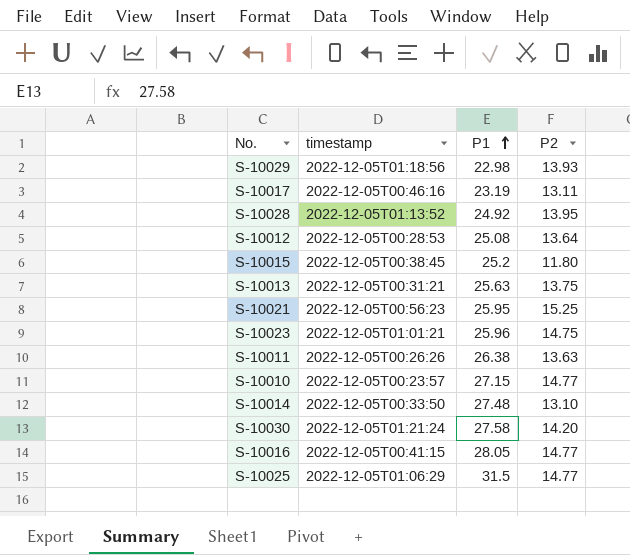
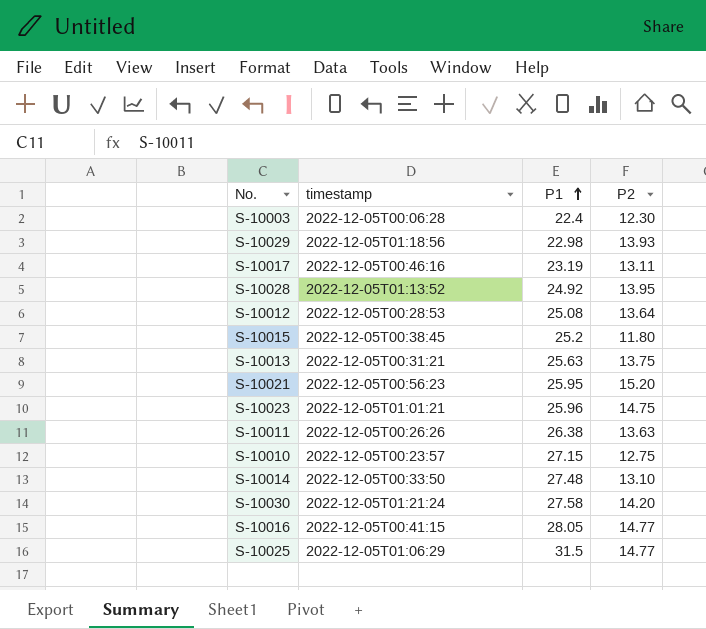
row S-10003: none -> 2022-12-05T00:06:28 | 22.4 | 12.30
S-10021 | P2: 15.25 -> 15.20
S-10010 | P2: 14.77 -> 12.75

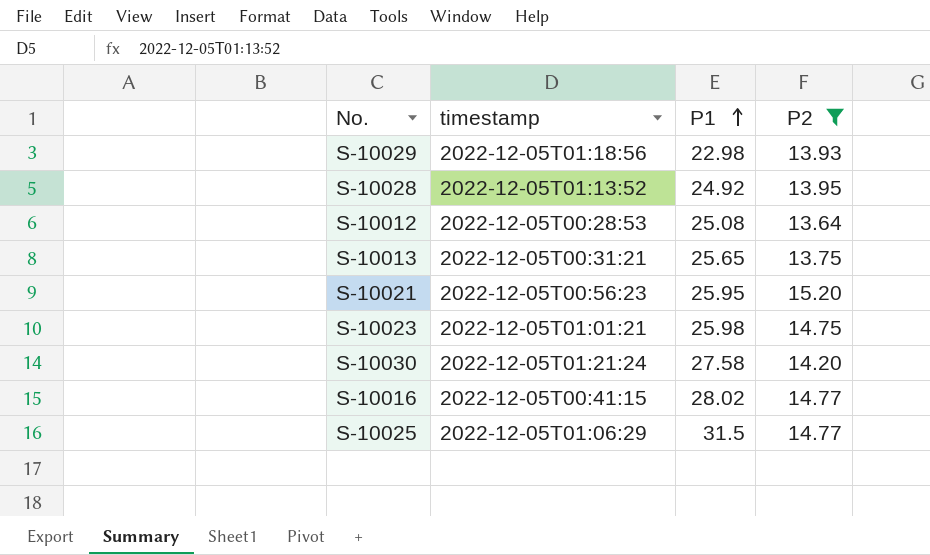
filter: none -> P2 >= 13.64
S-10013 | P1: 25.63 -> 25.65
S-10023 | P1: 25.96 -> 25.98
S-10016 | P1: 28.05 -> 28.02

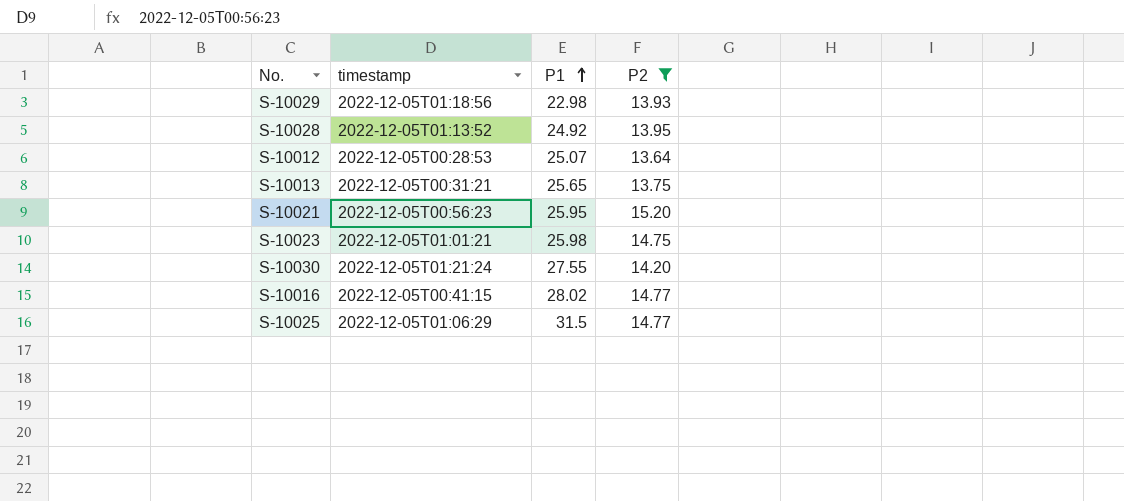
S-10012 | P1: 25.08 -> 25.07
S-10030 | P1: 27.58 -> 27.55

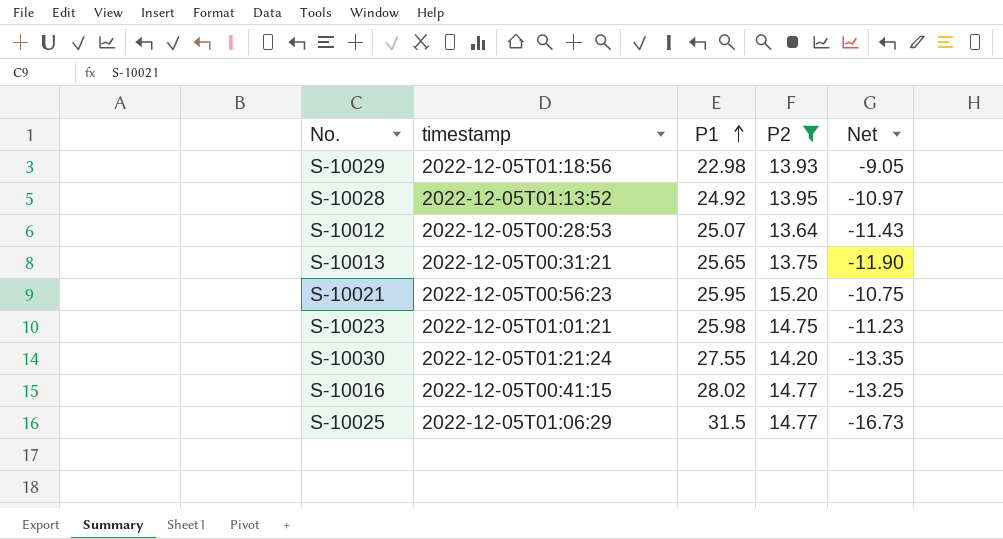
column Net | formula: none -> [P2] - [P1]

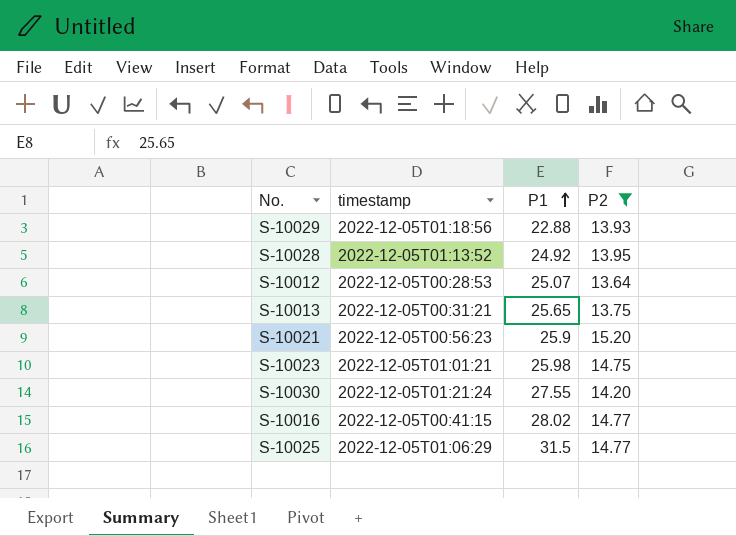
column Net | formula: [P2] - [P1] -> none
S-10029 | P1: 22.98 -> 22.88
S-10021 | P1: 25.95 -> 25.9

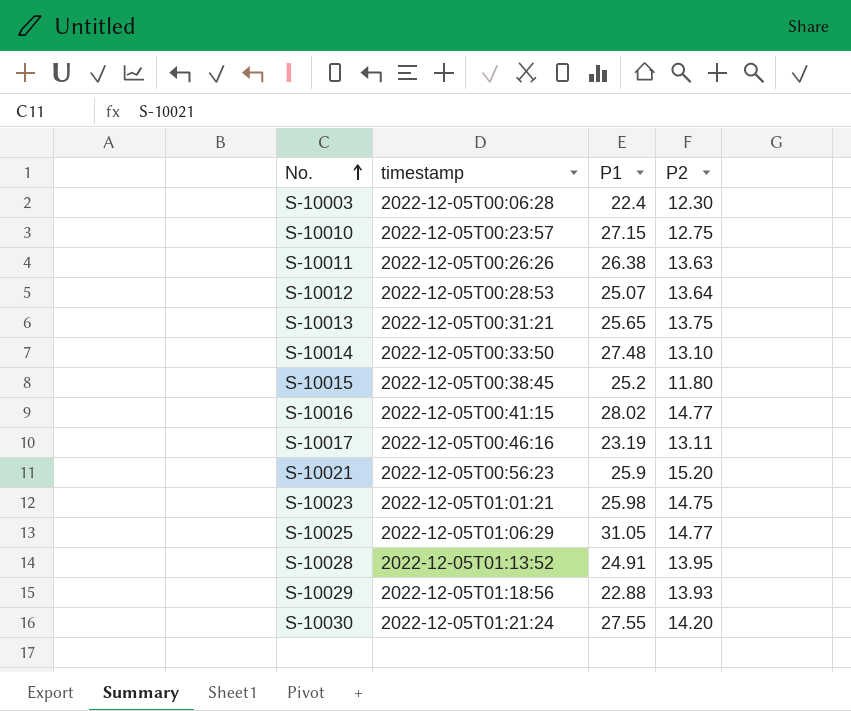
filter: P2 >= 13.64 -> none
row order: P1 ascending -> No. ascending
S-10025 | P1: 31.5 -> 31.05
S-10028 | P1: 24.92 -> 24.91

